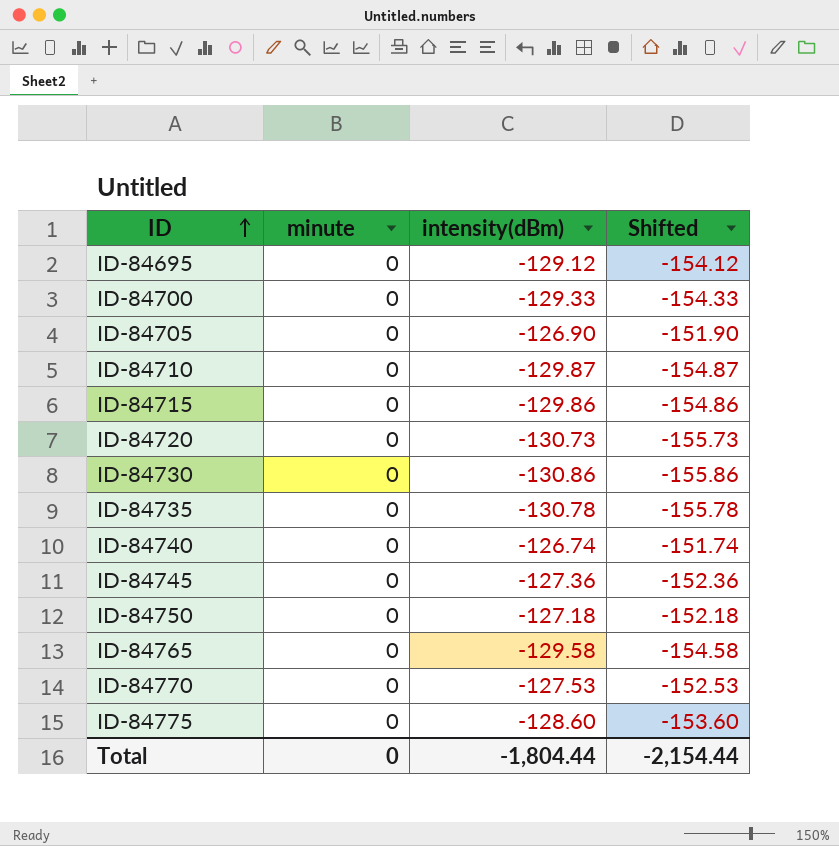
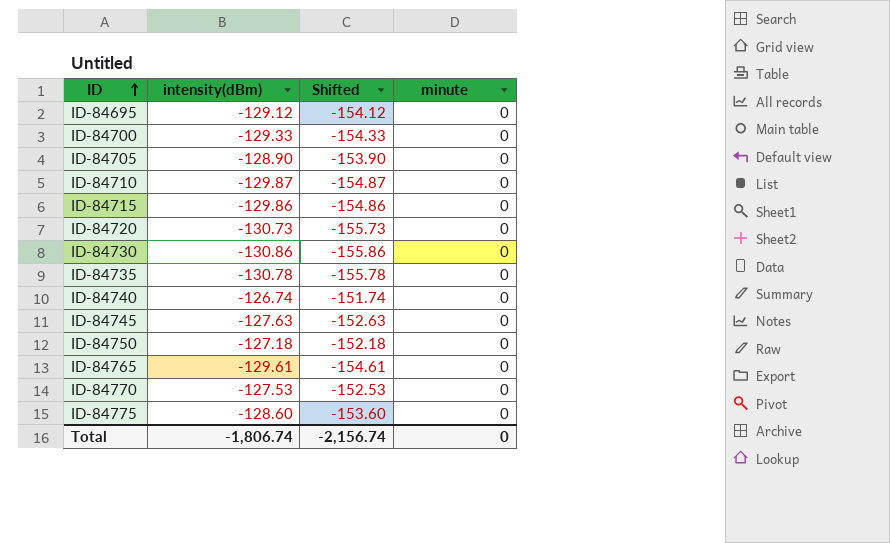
column minute | position: 2 -> 4
ID-84705 | intensity(dBm): -126.90 -> -128.90
ID-84705 | Shifted: -151.90 -> -153.90
ID-84745 | intensity(dBm): -127.36 -> -127.63
ID-84745 | Shifted: -152.36 -> -152.63
ID-84765 | intensity(dBm): -129.58 -> -129.61
ID-84765 | Shifted: -154.58 -> -154.61
Total | intensity(dBm): -1,804.44 -> -1,806.74
Total | Shifted: -2,154.44 -> -2,156.74

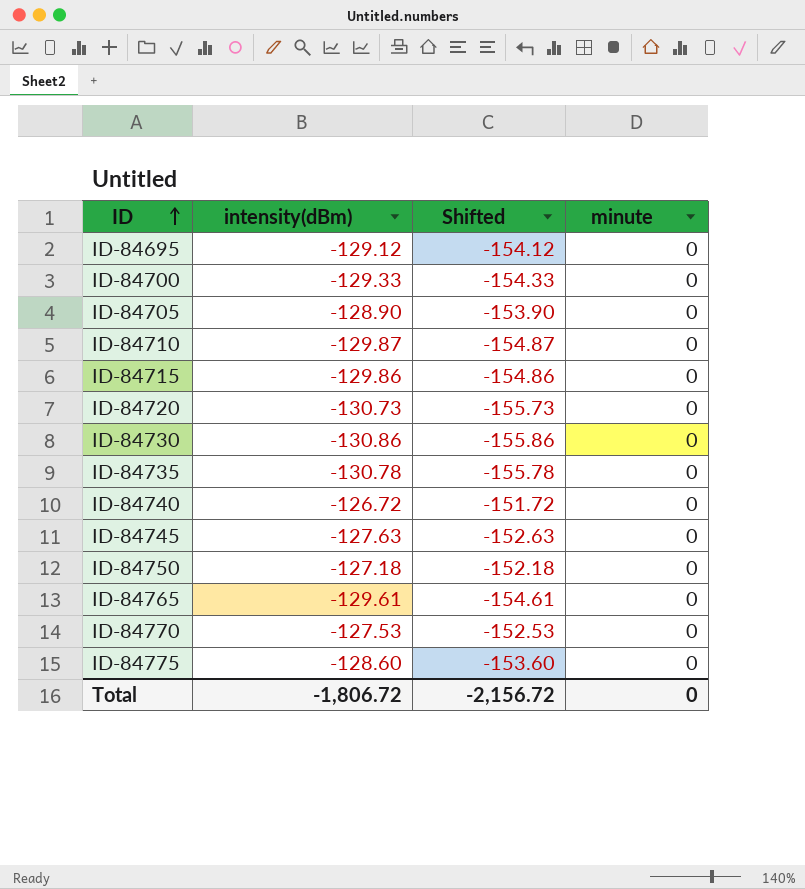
ID-84740 | intensity(dBm): -126.74 -> -126.72
ID-84740 | Shifted: -151.74 -> -151.72
Total | intensity(dBm): -1,806.74 -> -1,806.72
Total | Shifted: -2,156.74 -> -2,156.72

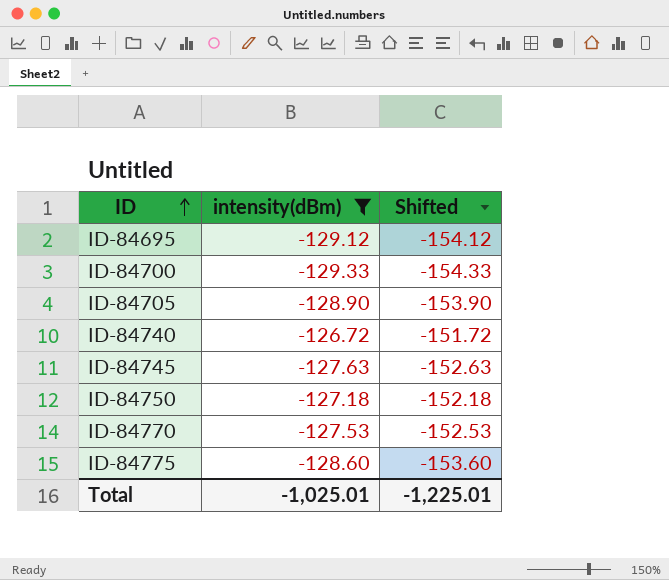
filter: none -> intensity(dBm) >= -129.33
column minute | position: 4 -> none
Total | intensity(dBm): -1,806.72 -> -1,025.01
Total | Shifted: -2,156.72 -> -1,225.01

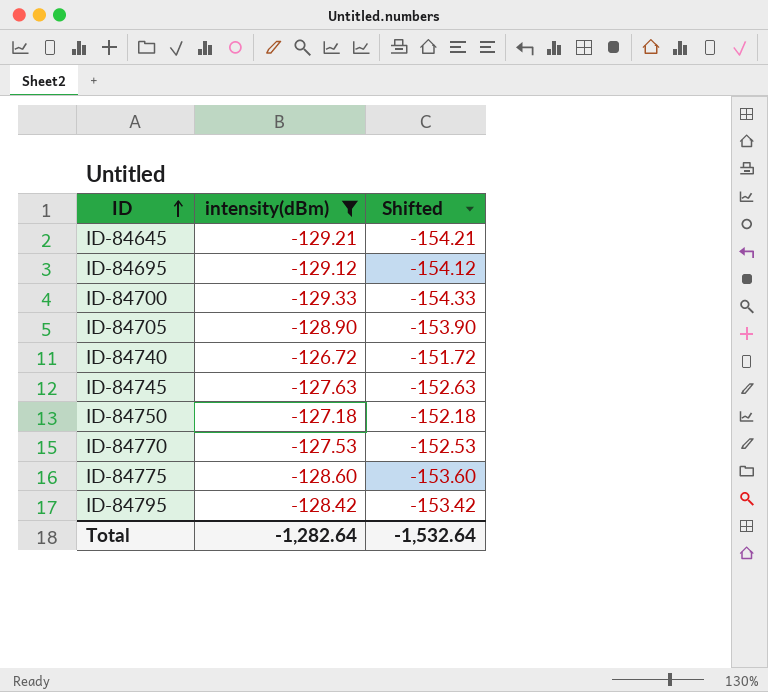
row ID-84645: none -> -129.21 | -154.21
row ID-84795: none -> -128.42 | -153.42
Total | intensity(dBm): -1,025.01 -> -1,282.64
Total | Shifted: -1,225.01 -> -1,532.64

